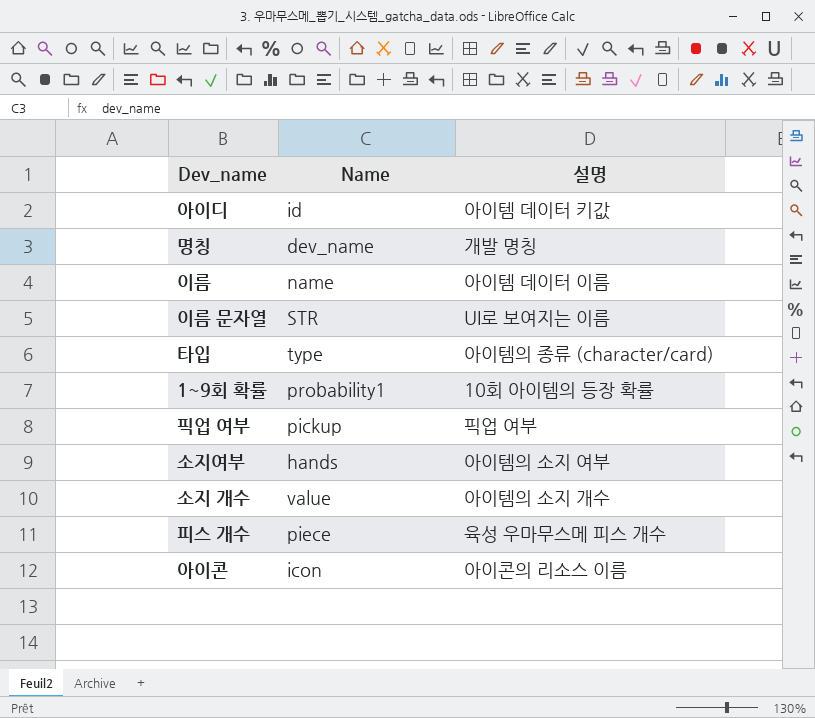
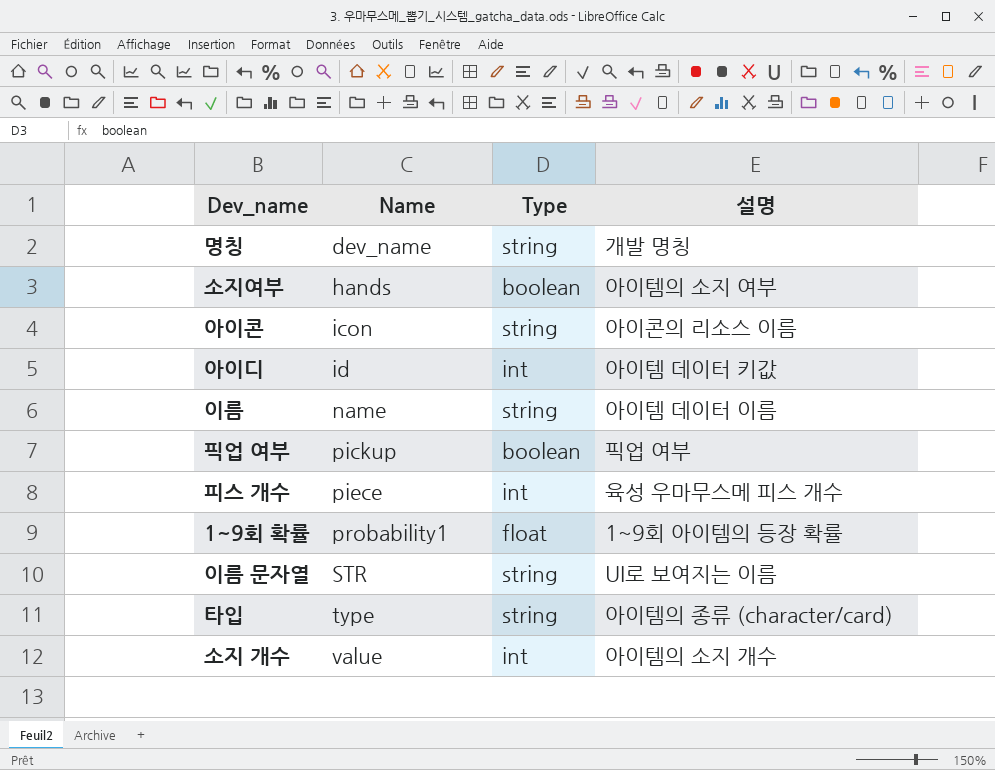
row order: none -> Name ascending
column Type | position: none -> 3
1~9회 확률 | 설명: 10회 아이템의 등장 확률 -> 1~9회 아이템의 등장 확률

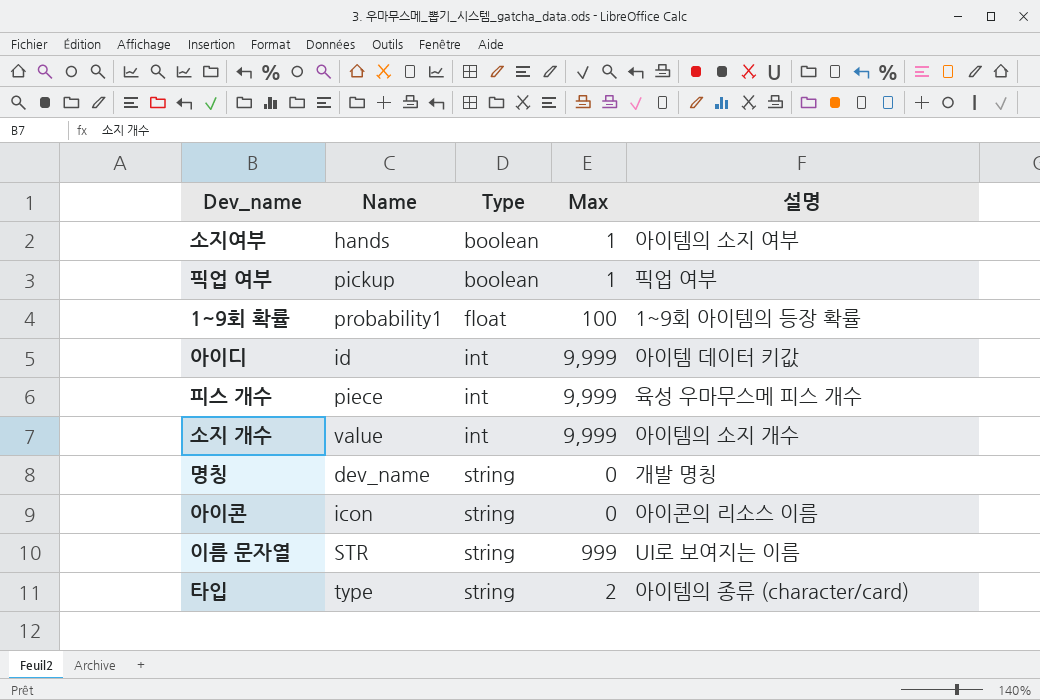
row order: Name ascending -> Type ascending
column Max | position: none -> 4
row 이름: name | string | 아이템 데이터 이름 -> none

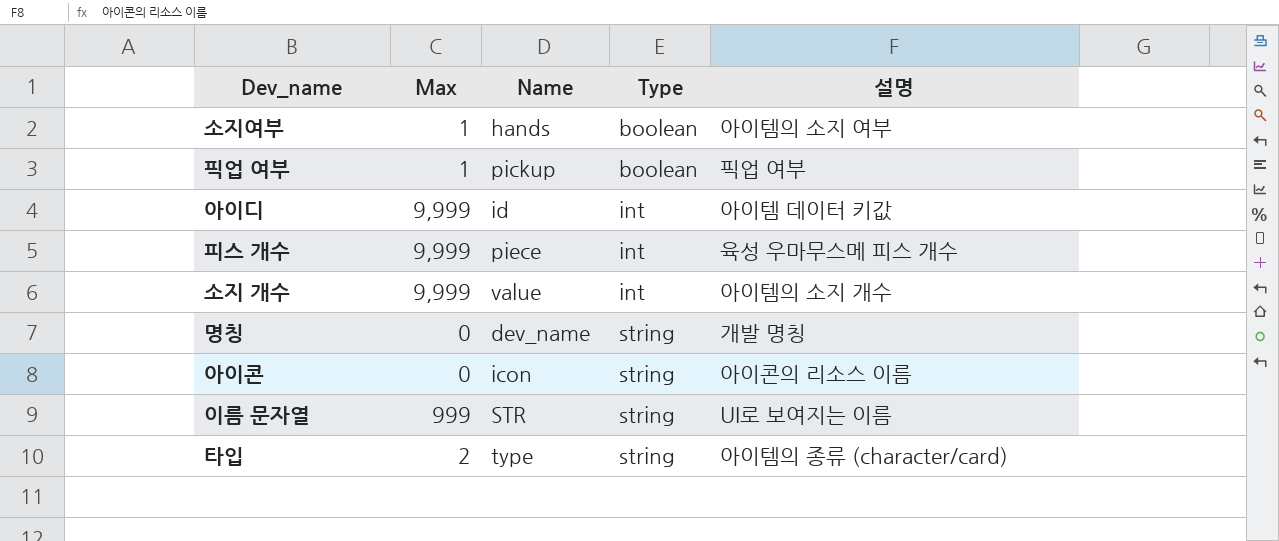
column Max | position: 4 -> 2
row 1~9회 확률: probability1 | float | 100 | 1~9회 아이템의 등장 확률 -> none

